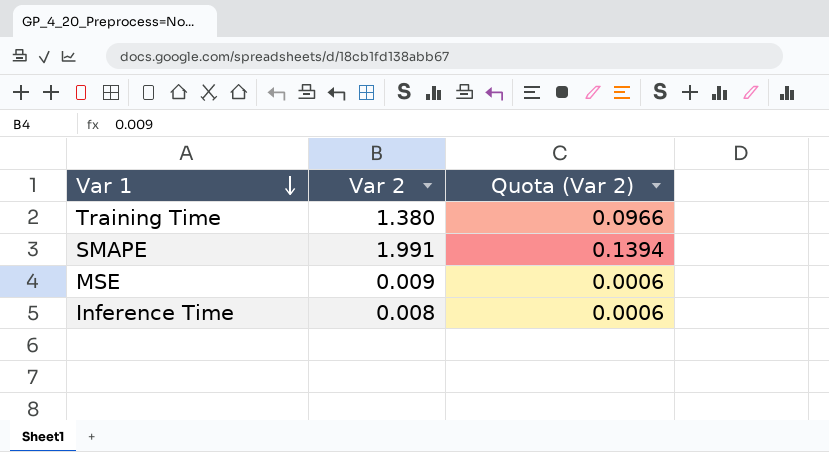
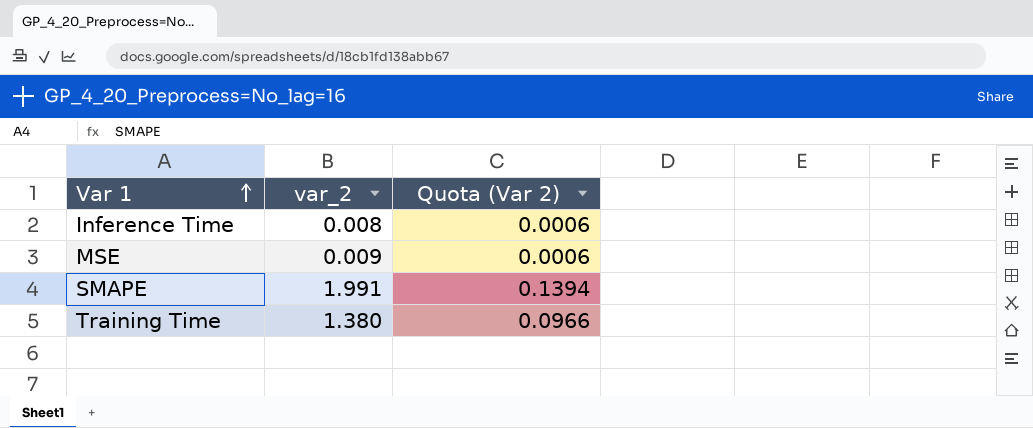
row order: Var 1 descending -> Var 1 ascending
column name: Var 2 -> var_2

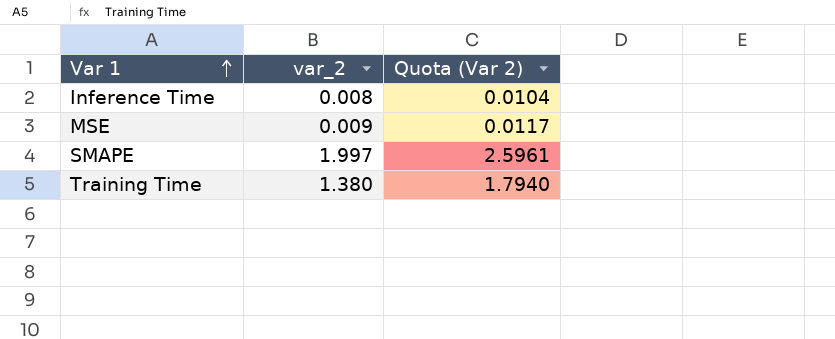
column Quota (Var 2) | formula: [var_2] * 0.07 -> [var_2] * 1.3
SMAPE | var_2: 1.991 -> 1.997

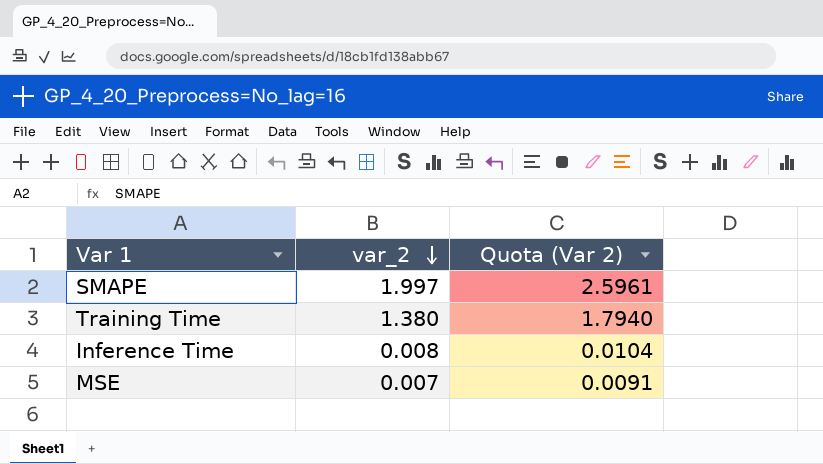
row order: Var 1 ascending -> var_2 descending
MSE | var_2: 0.009 -> 0.007
MSE | Quota (Var 2): 0.0117 -> 0.0091

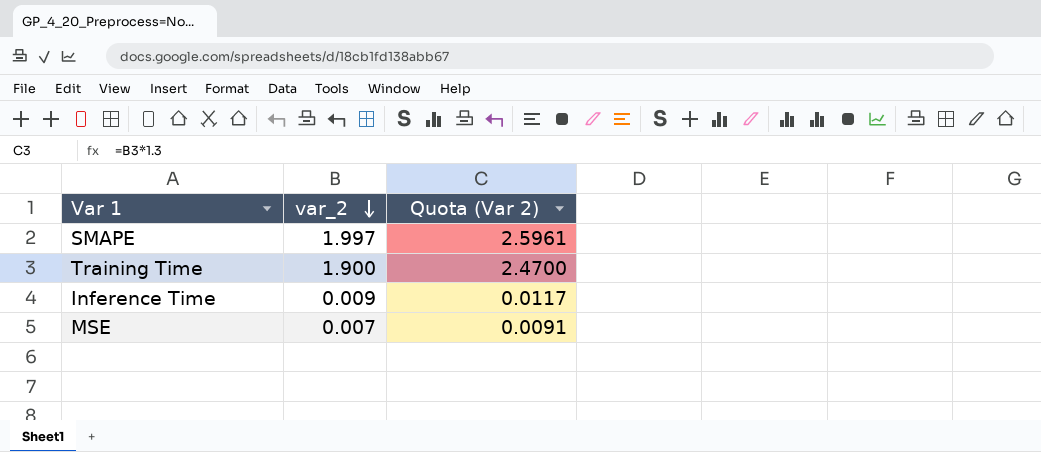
Training Time | var_2: 1.380 -> 1.900
Training Time | Quota (Var 2): 1.7940 -> 2.4700
Inference Time | var_2: 0.008 -> 0.009
Inference Time | Quota (Var 2): 0.0104 -> 0.0117

